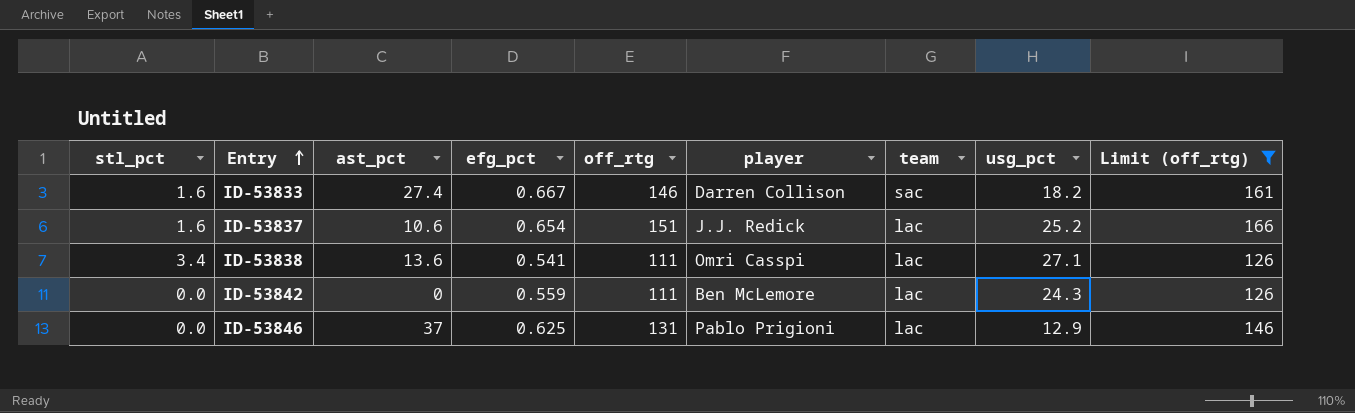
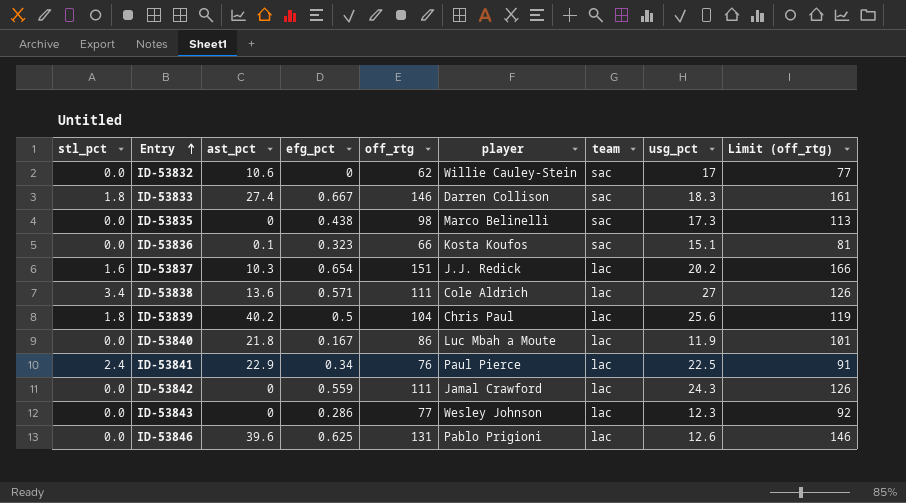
filter: Limit (off_rtg) >= 126 -> none
ID-53833 | stl_pct: 1.6 -> 1.8
ID-53833 | usg_pct: 18.2 -> 18.3
ID-53837 | ast_pct: 10.6 -> 10.3
ID-53837 | usg_pct: 25.2 -> 20.2
ID-53838 | efg_pct: 0.541 -> 0.571
ID-53838 | player: Omri Casspi -> Cole Aldrich
ID-53838 | usg_pct: 27.1 -> 27
ID-53842 | player: Ben McLemore -> Jamal Crawford
ID-53846 | ast_pct: 37 -> 39.6
ID-53846 | usg_pct: 12.9 -> 12.6

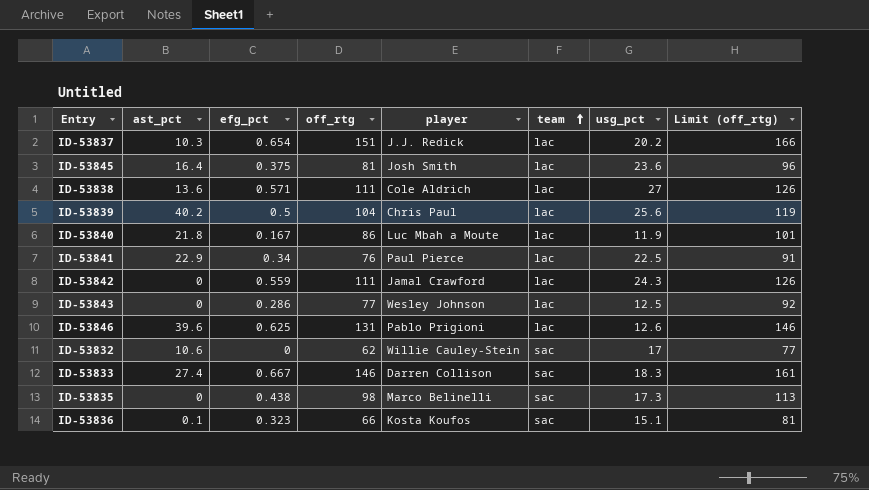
row order: Entry ascending -> team ascending
column stl_pct | position: 1 -> none
row ID-53845: none -> 16.4 | 0.375 | 81 | Josh Smith | lac | 23.6 | 96
ID-53843 | usg_pct: 12.3 -> 12.5

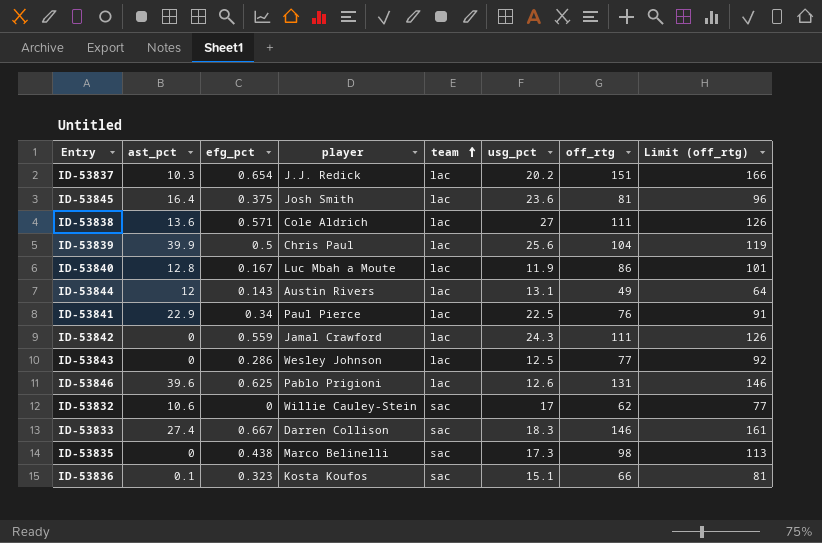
column off_rtg | position: 4 -> 7
ID-53839 | ast_pct: 40.2 -> 39.9
ID-53840 | ast_pct: 21.8 -> 12.8
row ID-53844: none -> 12 | 0.143 | Austin Rivers | lac | 13.1 | 49 | 64

